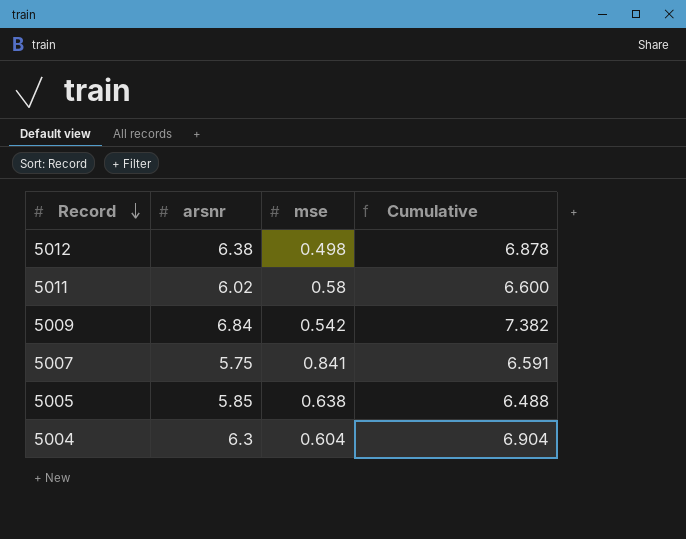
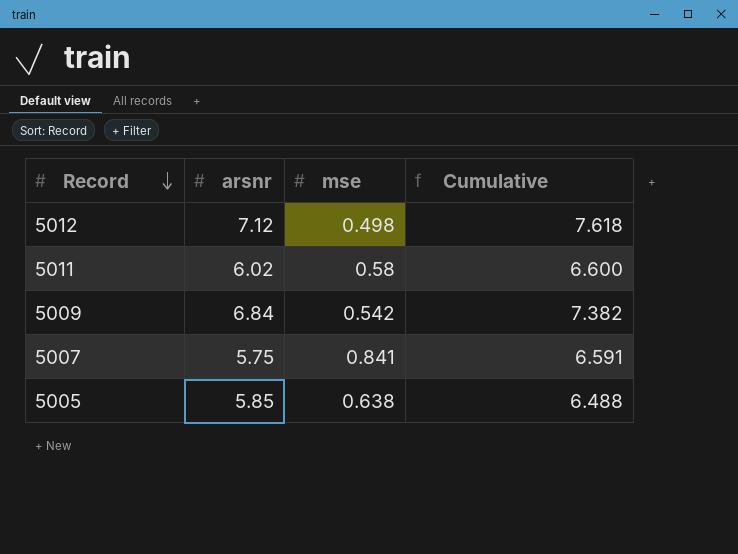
row 5004: 6.3 | 0.604 | 6.904 -> none
5012 | arsnr: 6.38 -> 7.12
5012 | Cumulative: 6.878 -> 7.618

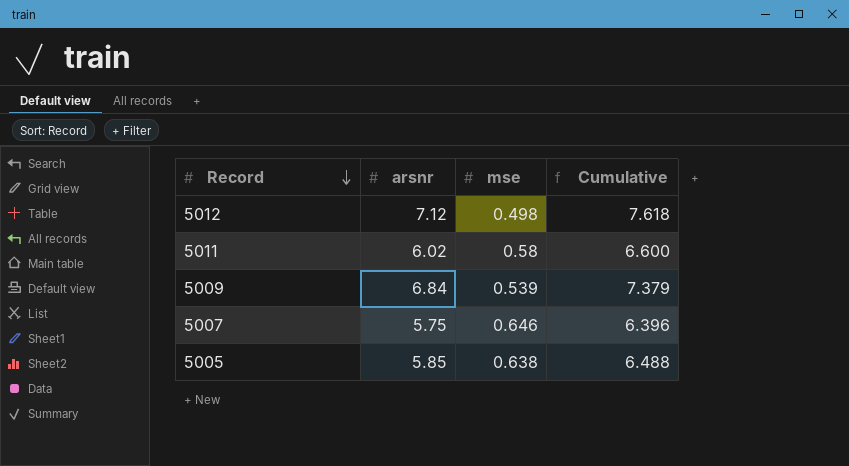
5009 | mse: 0.542 -> 0.539
5009 | Cumulative: 7.382 -> 7.379
5007 | mse: 0.841 -> 0.646
5007 | Cumulative: 6.591 -> 6.396

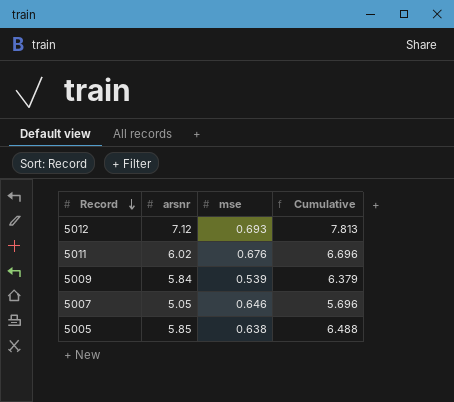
5012 | mse: 0.498 -> 0.693
5012 | Cumulative: 7.618 -> 7.813
5011 | mse: 0.58 -> 0.676
5011 | Cumulative: 6.600 -> 6.696
5009 | arsnr: 6.84 -> 5.84
5009 | Cumulative: 7.379 -> 6.379
5007 | arsnr: 5.75 -> 5.05
5007 | Cumulative: 6.396 -> 5.696

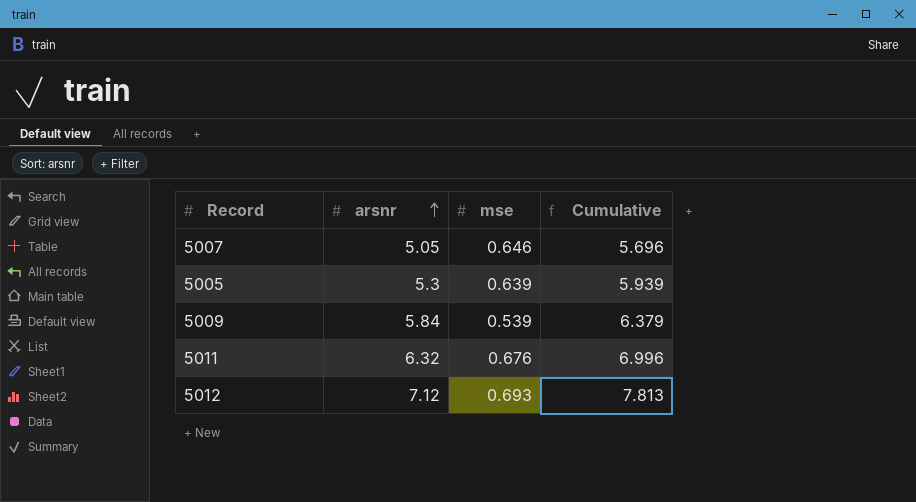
row order: Record descending -> arsnr ascending
5005 | arsnr: 5.85 -> 5.3
5005 | mse: 0.638 -> 0.639
5005 | Cumulative: 6.488 -> 5.939
5011 | arsnr: 6.02 -> 6.32
5011 | Cumulative: 6.696 -> 6.996

